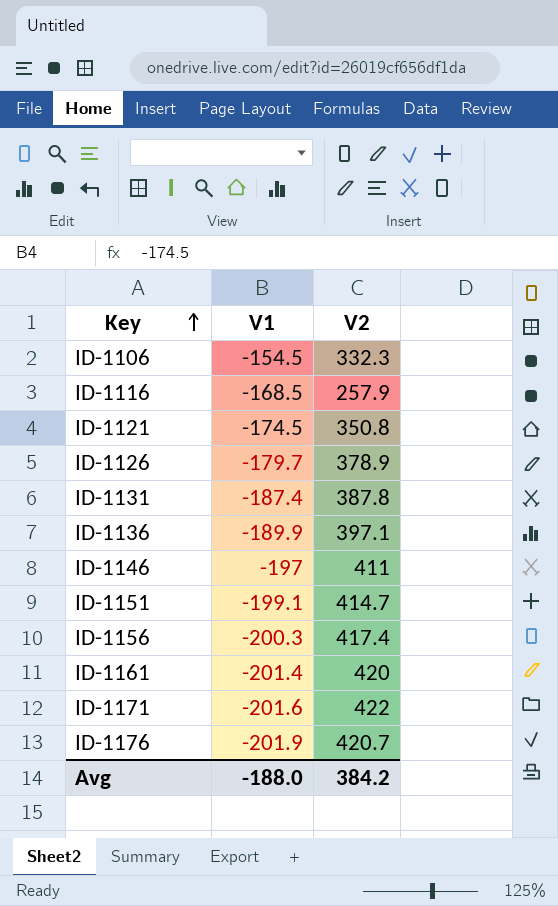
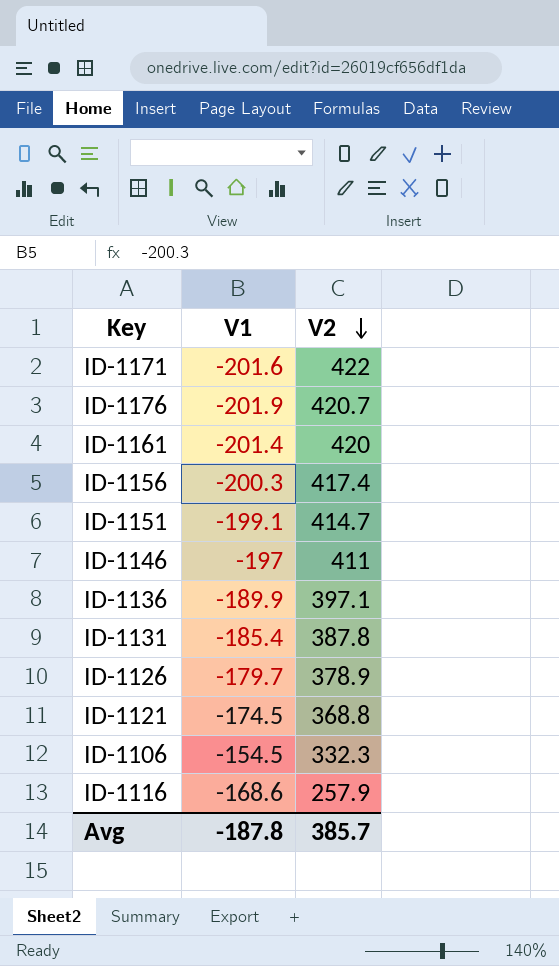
row order: Key ascending -> V2 descending
ID-1131 | V1: -187.4 -> -185.4
ID-1121 | V2: 350.8 -> 368.8
ID-1116 | V1: -168.5 -> -168.6
Avg | V1: -188.0 -> -187.8
Avg | V2: 384.2 -> 385.7

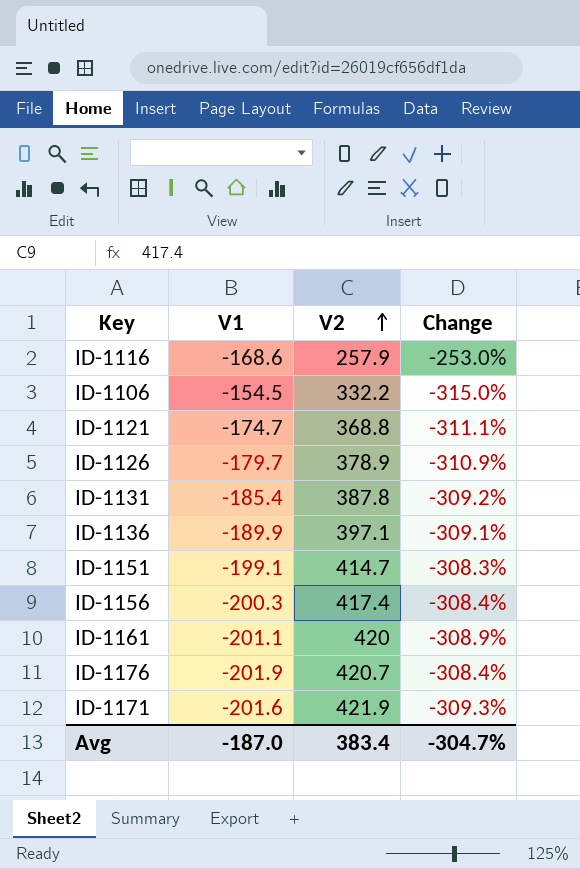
row order: V2 descending -> V2 ascending
column Change | formula: none -> ([V2] - [V1]) / [V1]
row ID-1146: -197 | 411 -> none
ID-1106 | V2: 332.3 -> 332.2
ID-1121 | V1: -174.5 -> -174.7
ID-1161 | V1: -201.4 -> -201.1
ID-1171 | V2: 422 -> 421.9
Avg | V1: -187.8 -> -187.0
Avg | V2: 385.7 -> 383.4

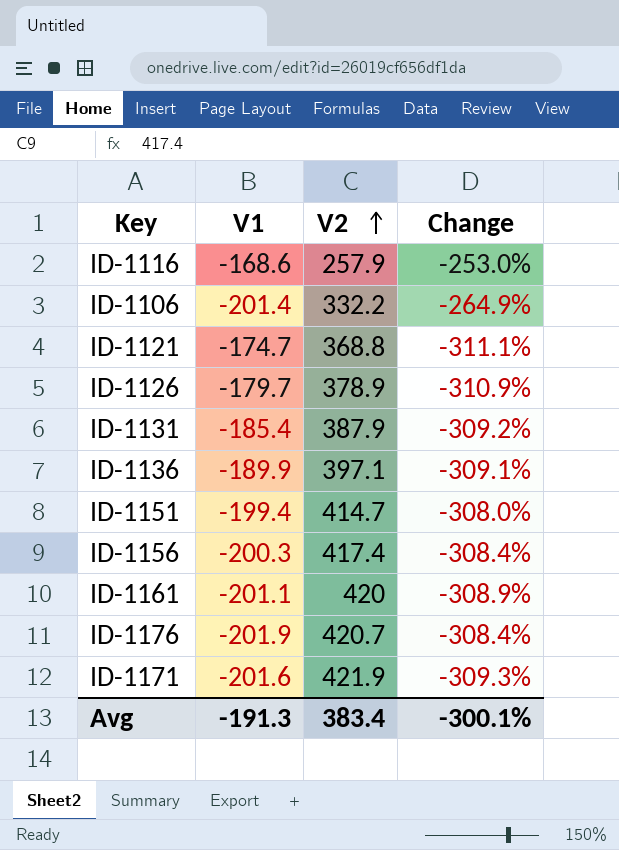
ID-1106 | V1: -154.5 -> -201.4
ID-1106 | Change: -315.0% -> -264.9%
ID-1131 | V2: 387.8 -> 387.9
ID-1151 | V1: -199.1 -> -199.4
ID-1151 | Change: -308.3% -> -308.0%
Avg | V1: -187.0 -> -191.3
Avg | Change: -304.7% -> -300.1%

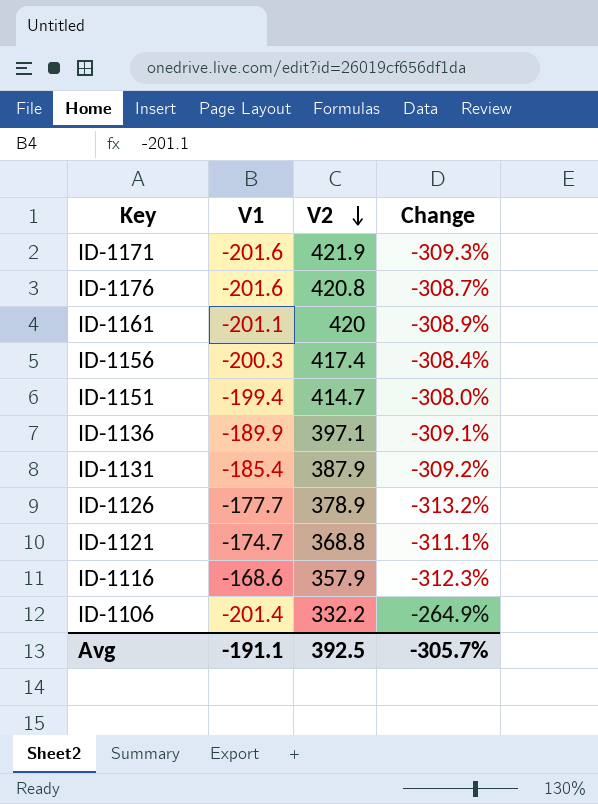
row order: V2 ascending -> V2 descending
ID-1176 | V1: -201.9 -> -201.6
ID-1176 | V2: 420.7 -> 420.8
ID-1176 | Change: -308.4% -> -308.7%
ID-1126 | V1: -179.7 -> -177.7
ID-1126 | Change: -310.9% -> -313.2%
ID-1116 | V2: 257.9 -> 357.9
ID-1116 | Change: -253.0% -> -312.3%
Avg | V1: -191.3 -> -191.1
Avg | V2: 383.4 -> 392.5
Avg | Change: -300.1% -> -305.7%

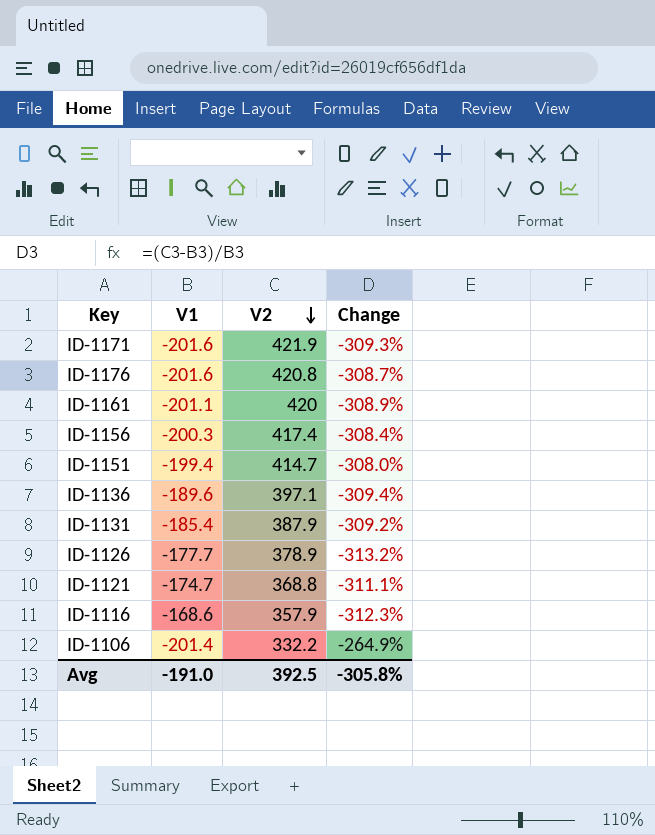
ID-1136 | V1: -189.9 -> -189.6
ID-1136 | Change: -309.1% -> -309.4%
Avg | V1: -191.1 -> -191.0
Avg | Change: -305.7% -> -305.8%

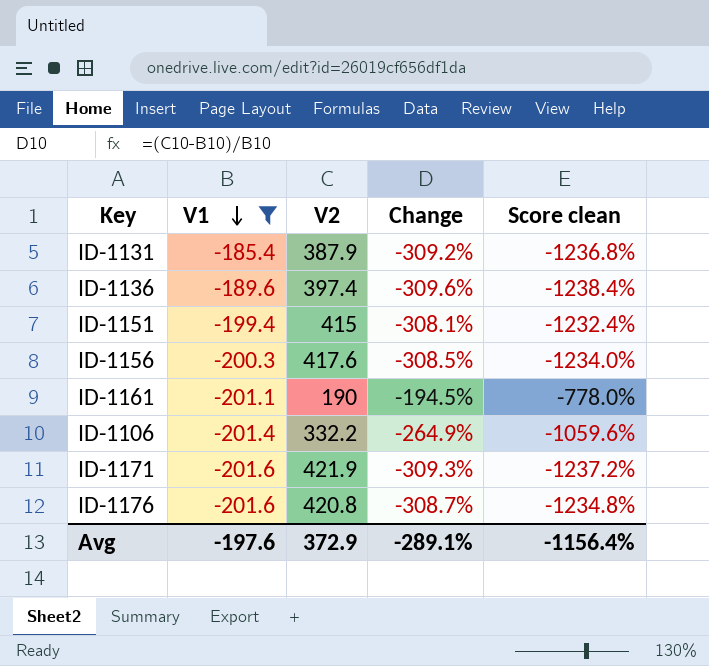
filter: none -> V1 <= -185.4
row order: V2 descending -> V1 descending
column Score clean | formula: none -> [Change] * 4
ID-1136 | V2: 397.1 -> 397.4
ID-1136 | Change: -309.4% -> -309.6%
ID-1151 | V2: 414.7 -> 415
ID-1151 | Change: -308.0% -> -308.1%
ID-1156 | V2: 417.4 -> 417.6
ID-1156 | Change: -308.4% -> -308.5%
ID-1161 | V2: 420 -> 190
ID-1161 | Change: -308.9% -> -194.5%
Avg | V1: -191.0 -> -197.6
Avg | V2: 392.5 -> 372.9
Avg | Change: -305.8% -> -289.1%

